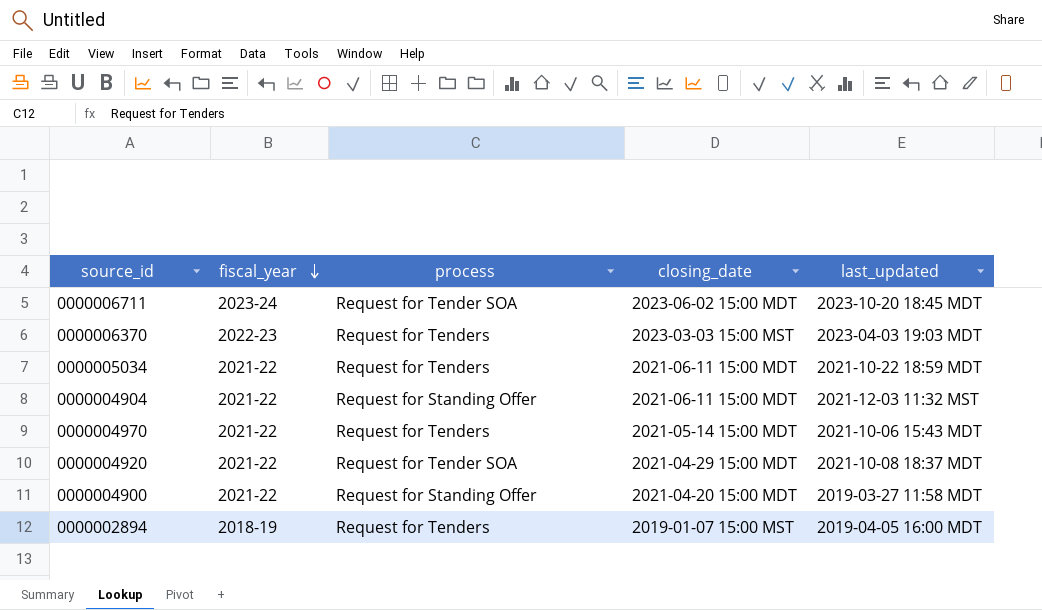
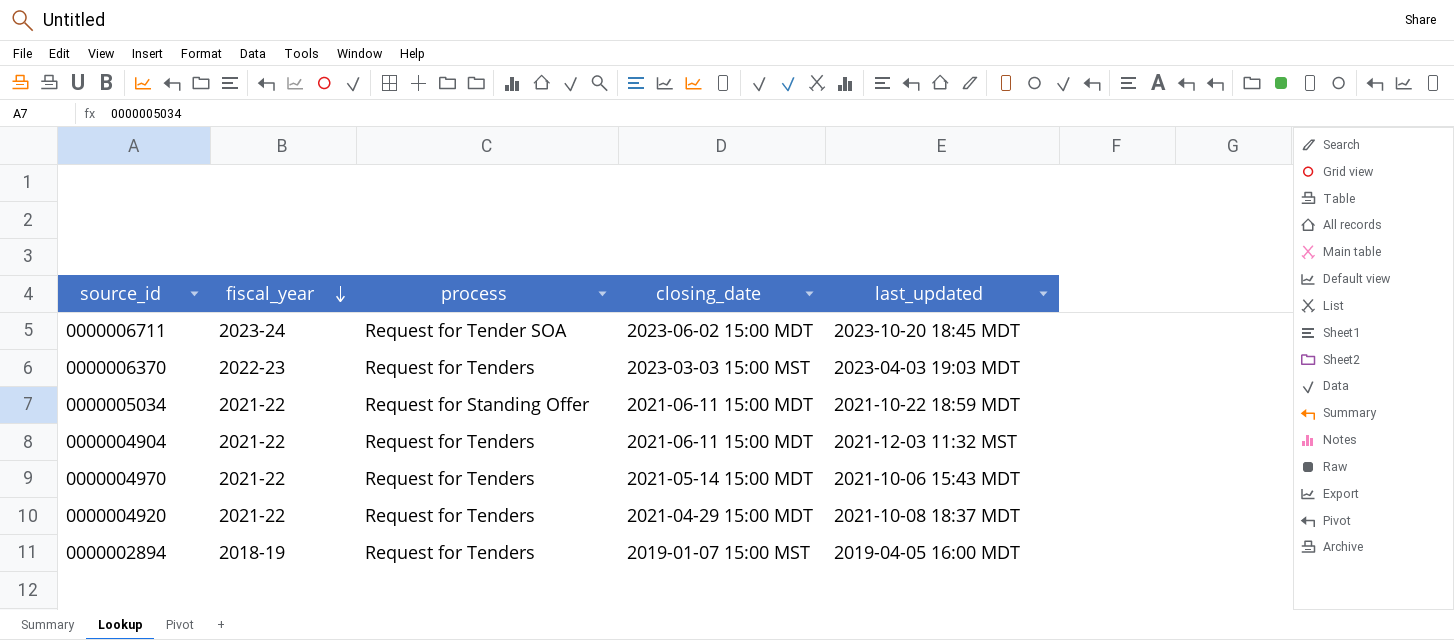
row 0000004900: 2021-22 | Request for Standing Offer | 2021-04-20 15:00 MDT | 2019-03-27 11:58 MDT -> none
0000005034 | process: Request for Tenders -> Request for Standing Offer
0000004904 | process: Request for Standing Offer -> Request for Tenders
0000004920 | process: Request for Tender SOA -> Request for Tenders

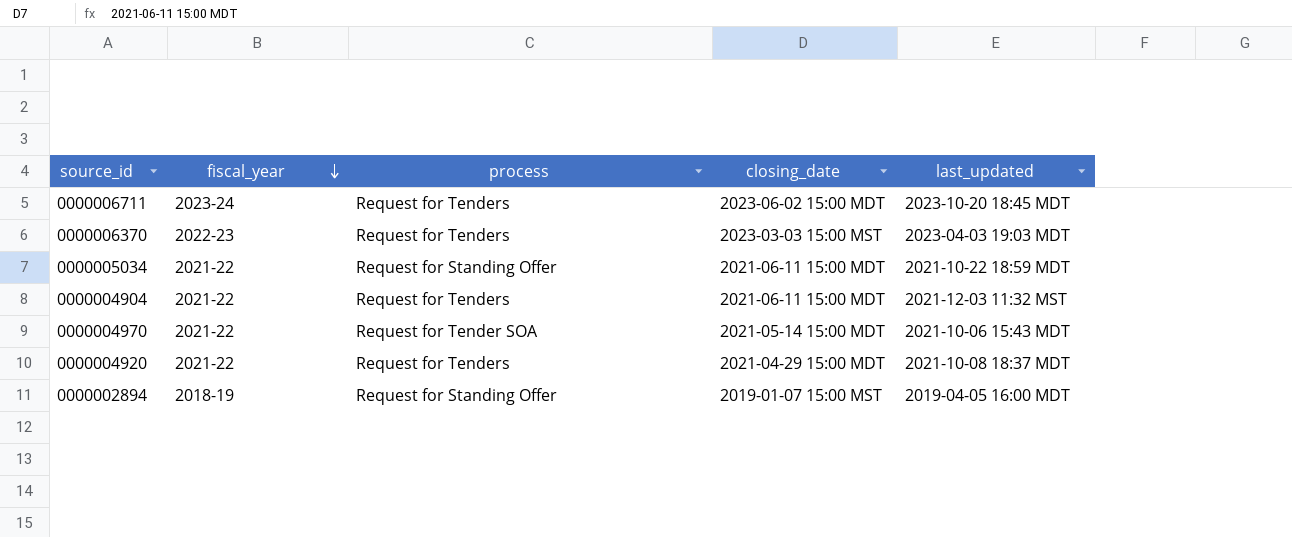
0000006711 | process: Request for Tender SOA -> Request for Tenders
0000004970 | process: Request for Tenders -> Request for Tender SOA
0000002894 | process: Request for Tenders -> Request for Standing Offer

